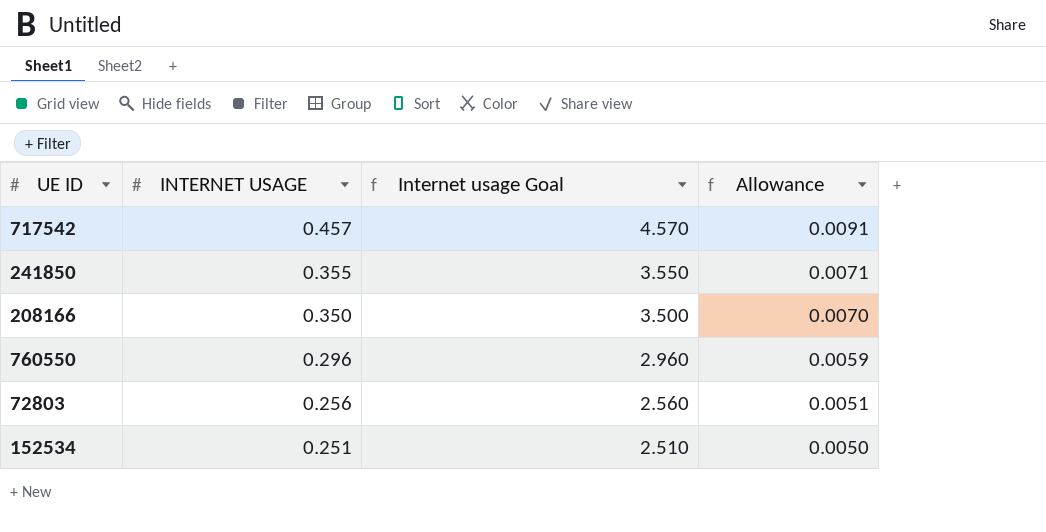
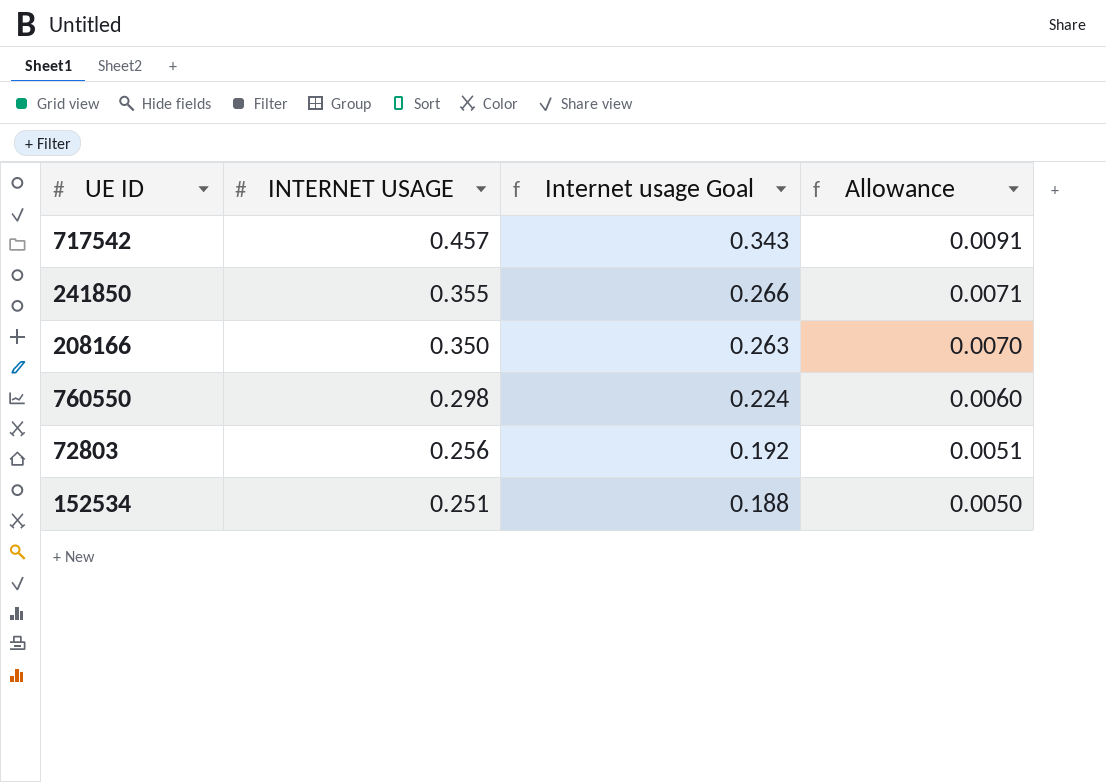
column Internet usage Goal | formula: [INTERNET USAGE] * 10 -> [INTERNET USAGE] * 0.75
760550 | INTERNET USAGE: 0.296 -> 0.298
760550 | Allowance: 0.0059 -> 0.0060

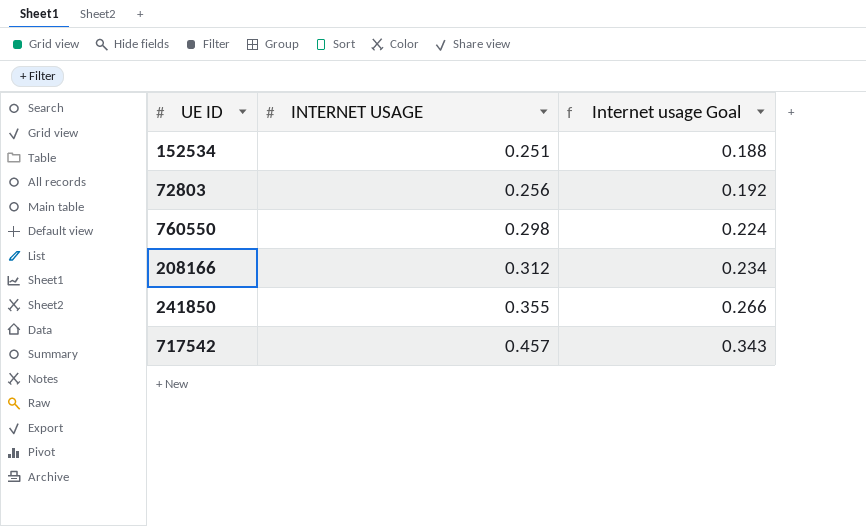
row order: INTERNET USAGE descending -> INTERNET USAGE ascending
column Allowance | formula: [INTERNET USAGE] * 0.02 -> none
208166 | INTERNET USAGE: 0.350 -> 0.312
208166 | Internet usage Goal: 0.263 -> 0.234

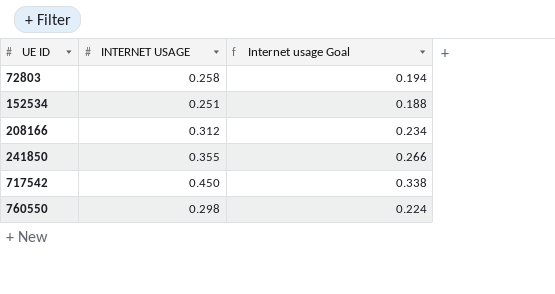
row order: INTERNET USAGE ascending -> UE ID ascending
72803 | INTERNET USAGE: 0.256 -> 0.258
72803 | Internet usage Goal: 0.192 -> 0.194
717542 | INTERNET USAGE: 0.457 -> 0.450
717542 | Internet usage Goal: 0.343 -> 0.338

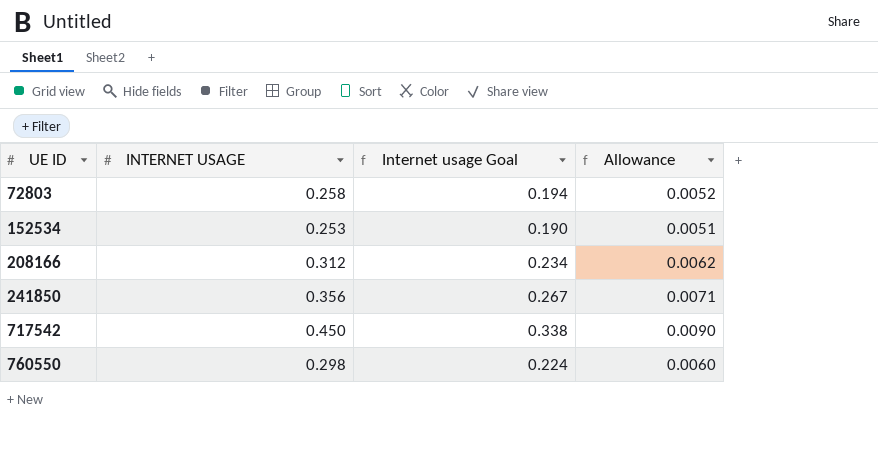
column Allowance | formula: none -> [INTERNET USAGE] * 0.02
152534 | INTERNET USAGE: 0.251 -> 0.253
152534 | Internet usage Goal: 0.188 -> 0.190
241850 | INTERNET USAGE: 0.355 -> 0.356
241850 | Internet usage Goal: 0.266 -> 0.267

